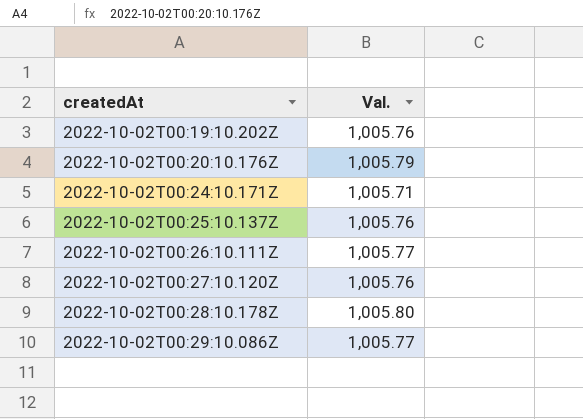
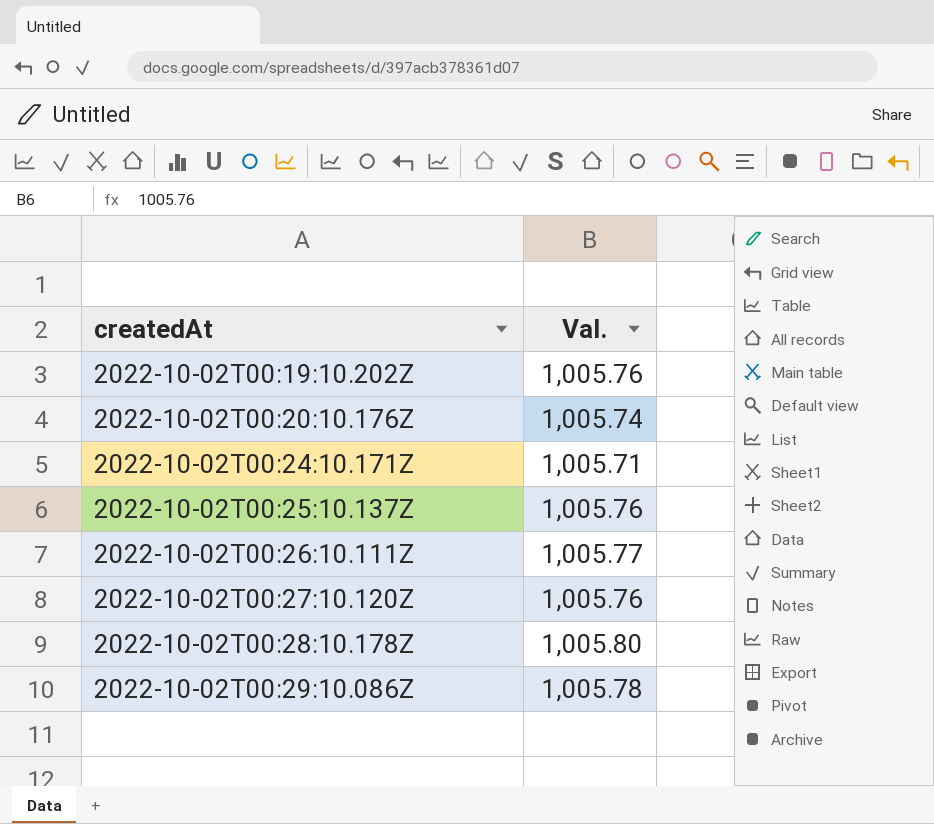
2022-10-02T00:20:10.176Z | Val.: 1,005.79 -> 1,005.74
2022-10-02T00:29:10.086Z | Val.: 1,005.77 -> 1,005.78

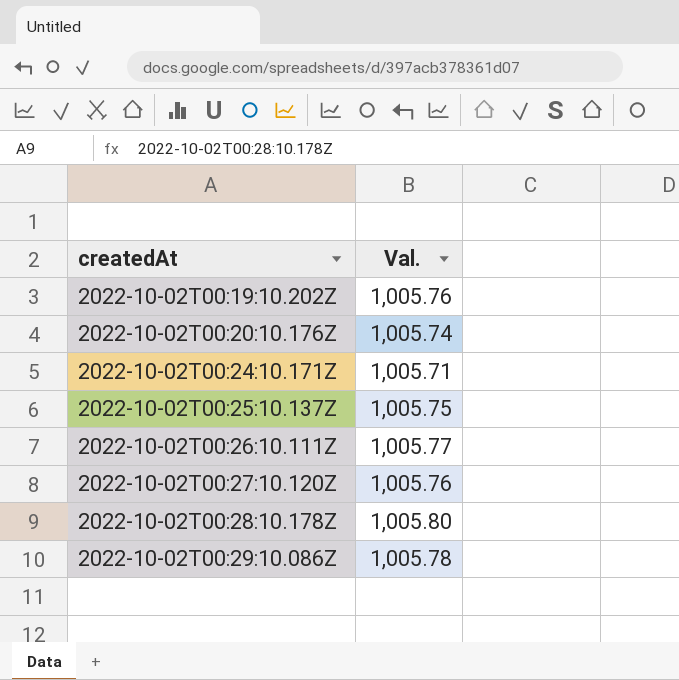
2022-10-02T00:25:10.137Z | Val.: 1,005.76 -> 1,005.75

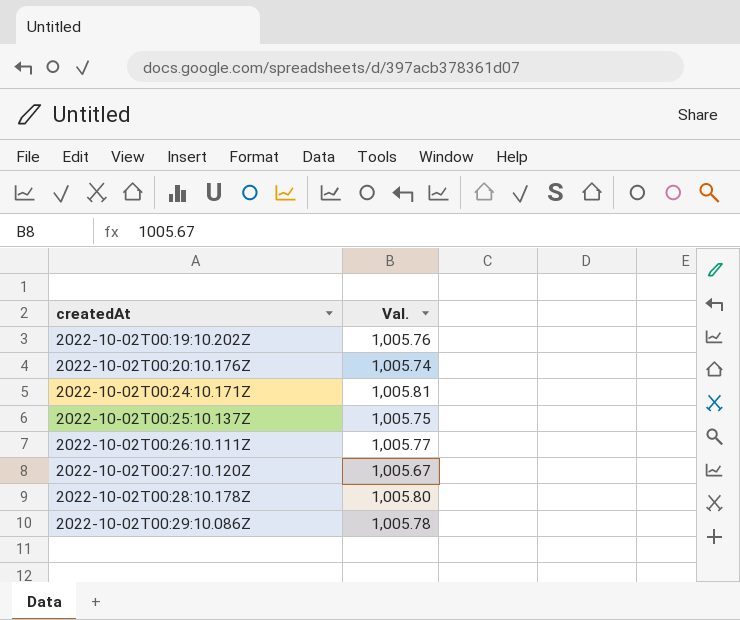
2022-10-02T00:24:10.171Z | Val.: 1,005.71 -> 1,005.81
2022-10-02T00:27:10.120Z | Val.: 1,005.76 -> 1,005.67

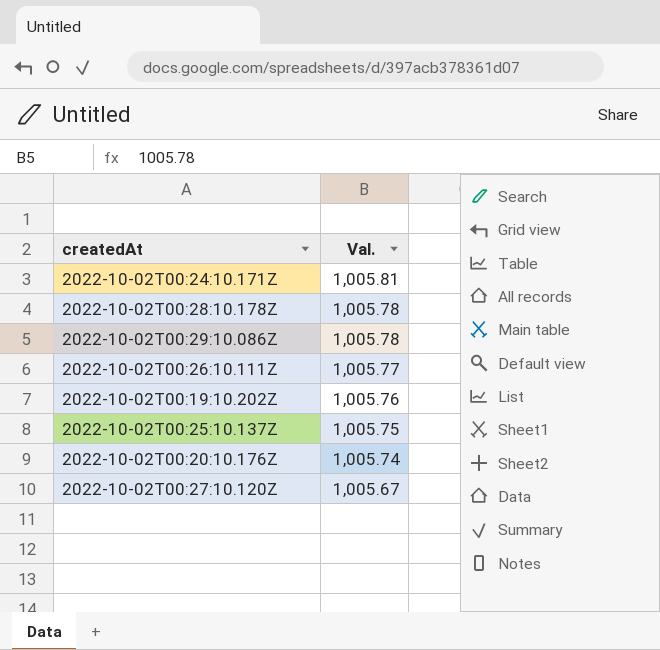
row order: createdAt ascending -> Val. descending
2022-10-02T00:28:10.178Z | Val.: 1,005.80 -> 1,005.78

